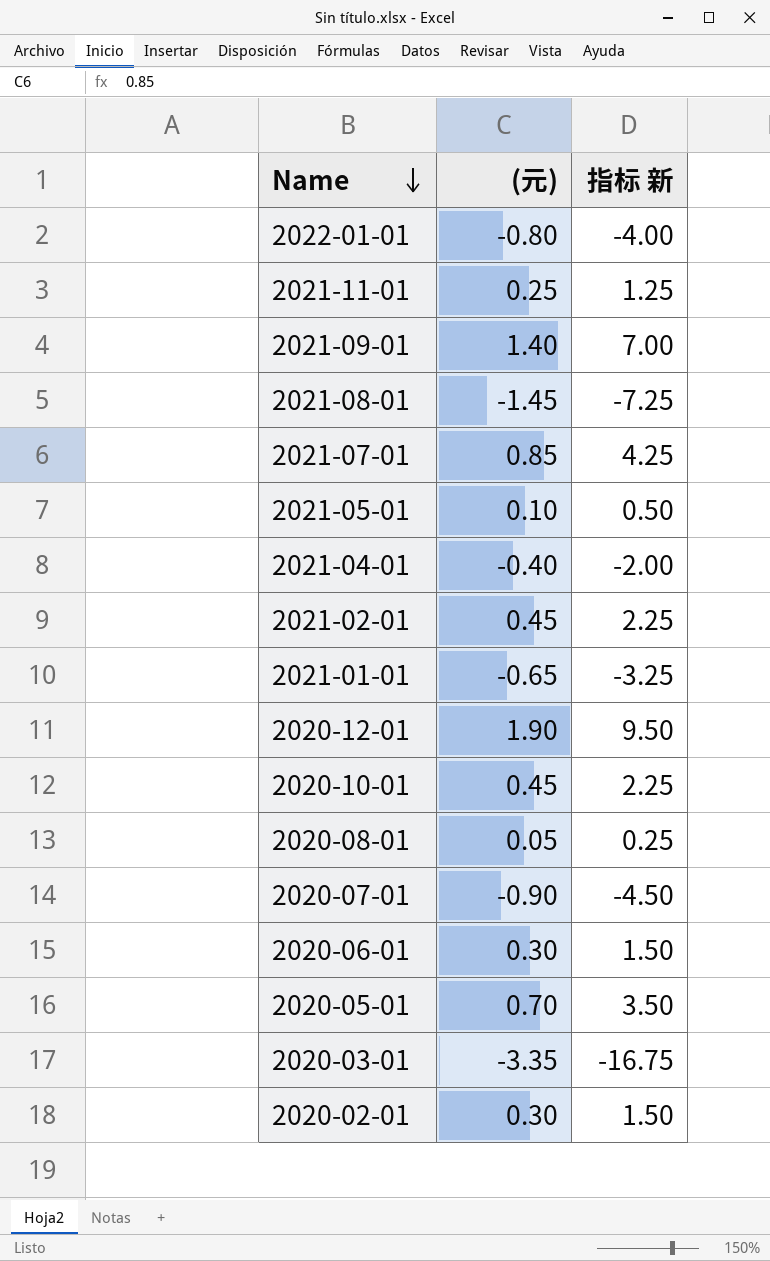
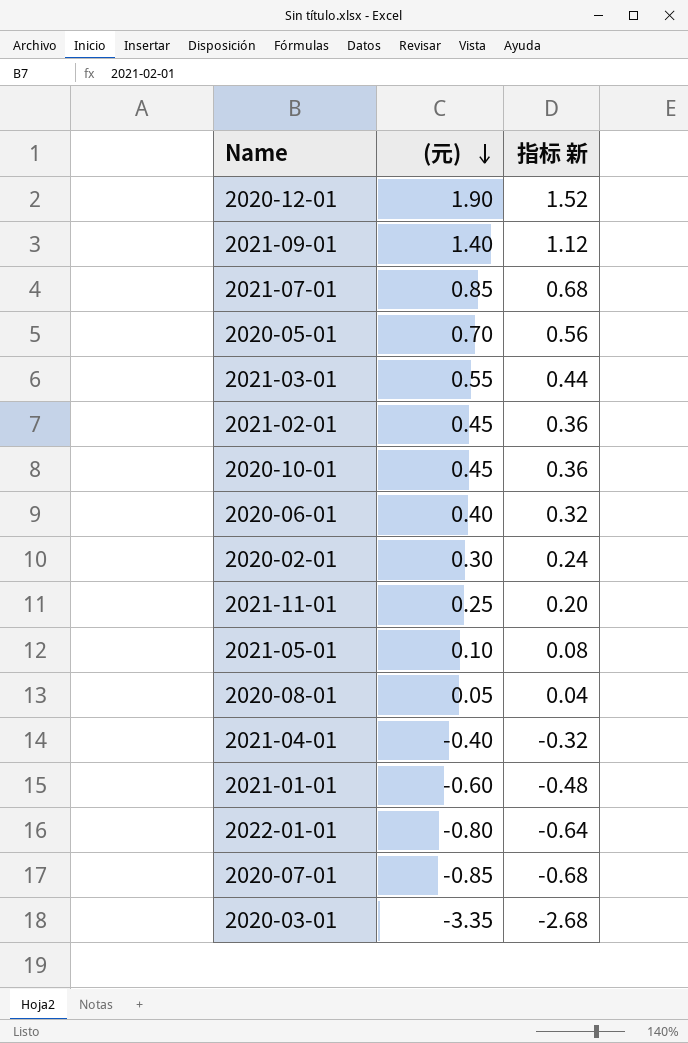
row order: Name descending -> (元) descending
column 指标 新 | formula: [(元)] * 5 -> [(元)] * 0.8
row 2021-08-01: -1.45 | -7.25 -> none
row 2021-03-01: none -> 0.55 | 0.44
2020-06-01 | (元): 0.30 -> 0.40
2021-01-01 | (元): -0.65 -> -0.60
2020-07-01 | (元): -0.90 -> -0.85

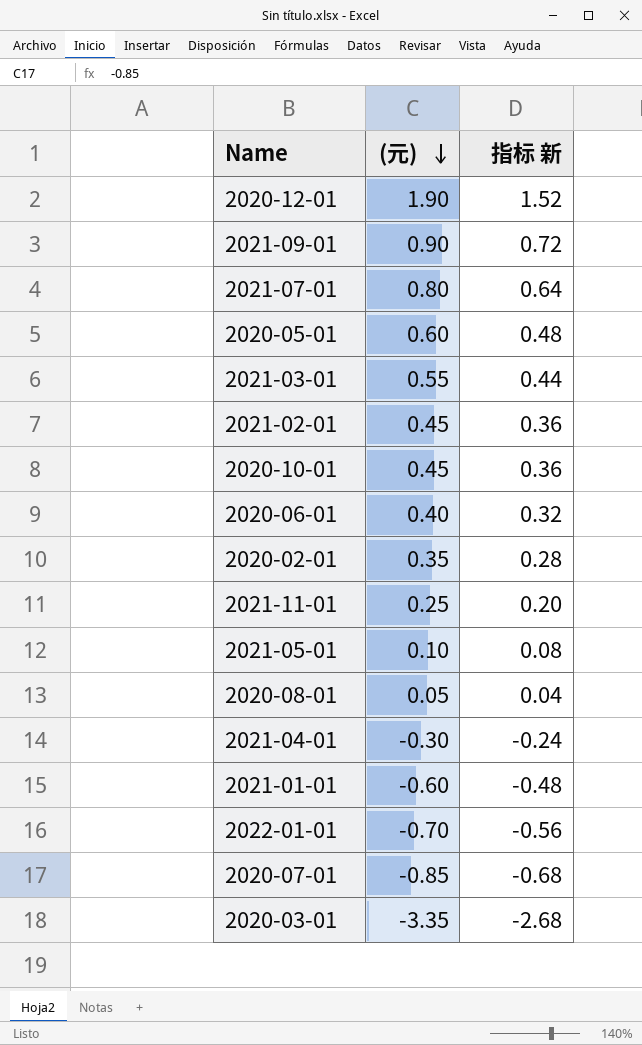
2021-09-01 | (元): 1.40 -> 0.90
2021-09-01 | 指标 新: 1.12 -> 0.72
2021-07-01 | (元): 0.85 -> 0.80
2021-07-01 | 指标 新: 0.68 -> 0.64
2020-05-01 | (元): 0.70 -> 0.60
2020-05-01 | 指标 新: 0.56 -> 0.48
2020-02-01 | (元): 0.30 -> 0.35
2020-02-01 | 指标 新: 0.24 -> 0.28
2021-04-01 | (元): -0.40 -> -0.30
2021-04-01 | 指标 新: -0.32 -> -0.24
2022-01-01 | (元): -0.80 -> -0.70
2022-01-01 | 指标 新: -0.64 -> -0.56

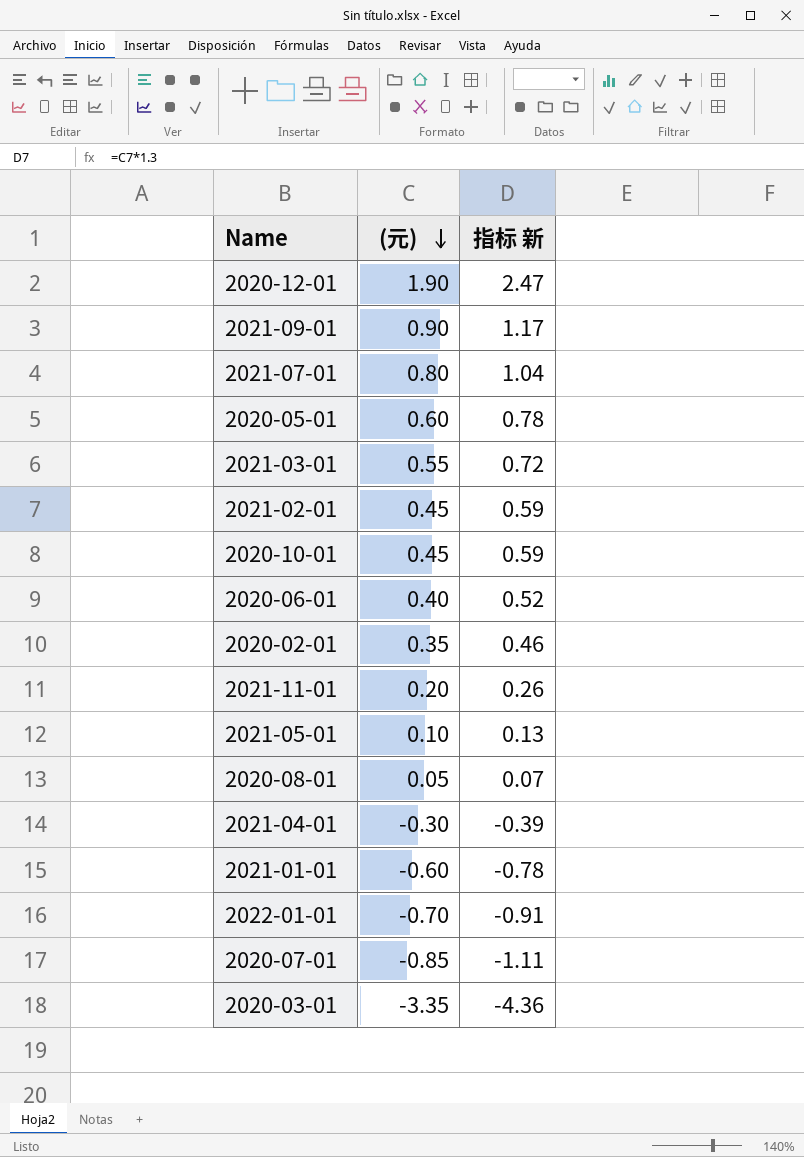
column 指标 新 | formula: [(元)] * 0.8 -> [(元)] * 1.3
2021-11-01 | (元): 0.25 -> 0.20

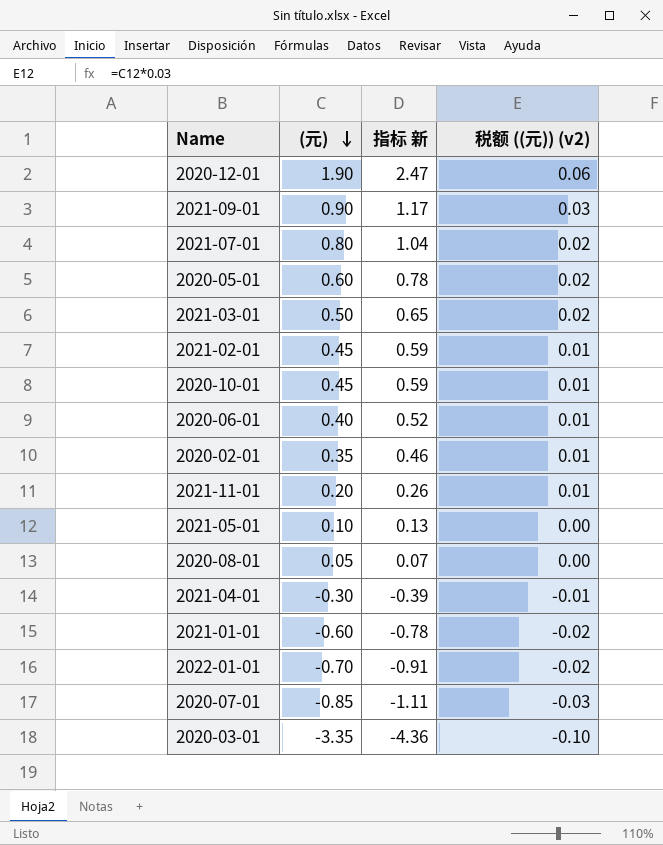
column 税额 ((元)) (v2) | formula: none -> [(元)] * 0.03
2021-03-01 | (元): 0.55 -> 0.50
2021-03-01 | 指标 新: 0.72 -> 0.65

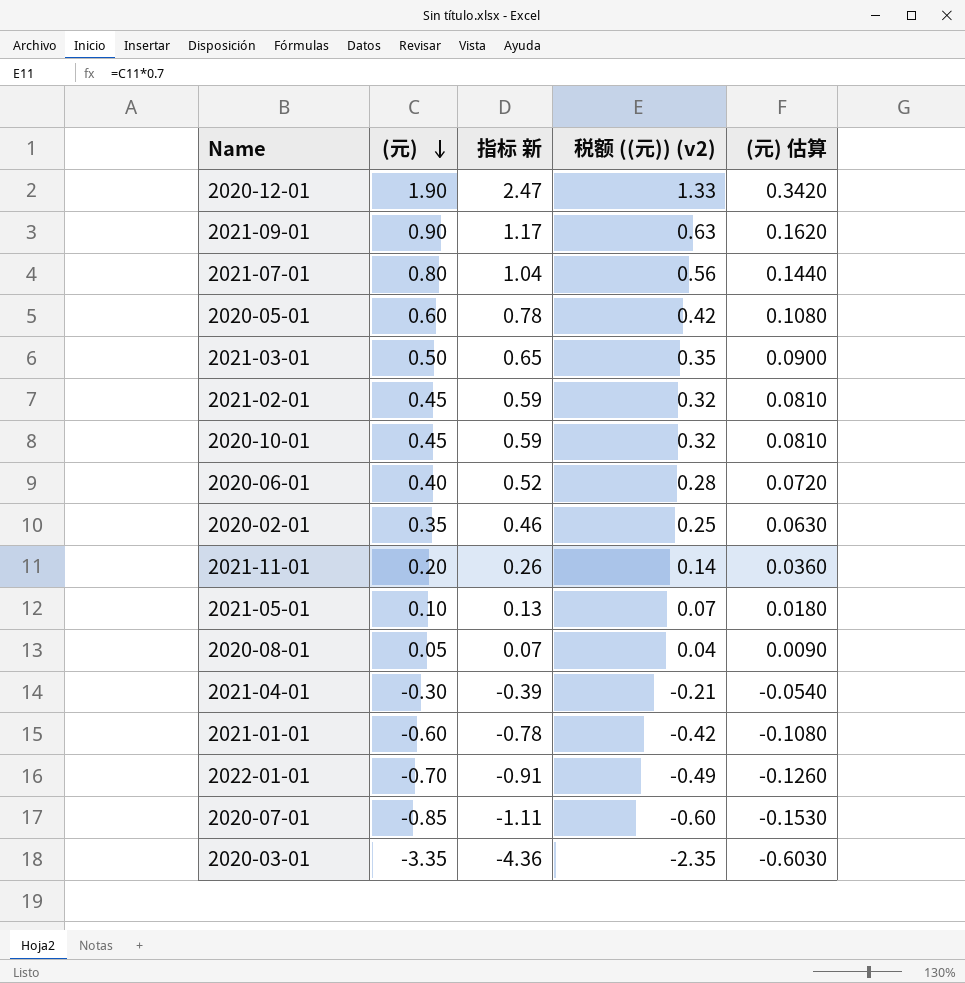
column 税额 ((元)) (v2) | formula: [(元)] * 0.03 -> [(元)] * 0.7
column (元) 估算 | formula: none -> [(元)] * 0.18

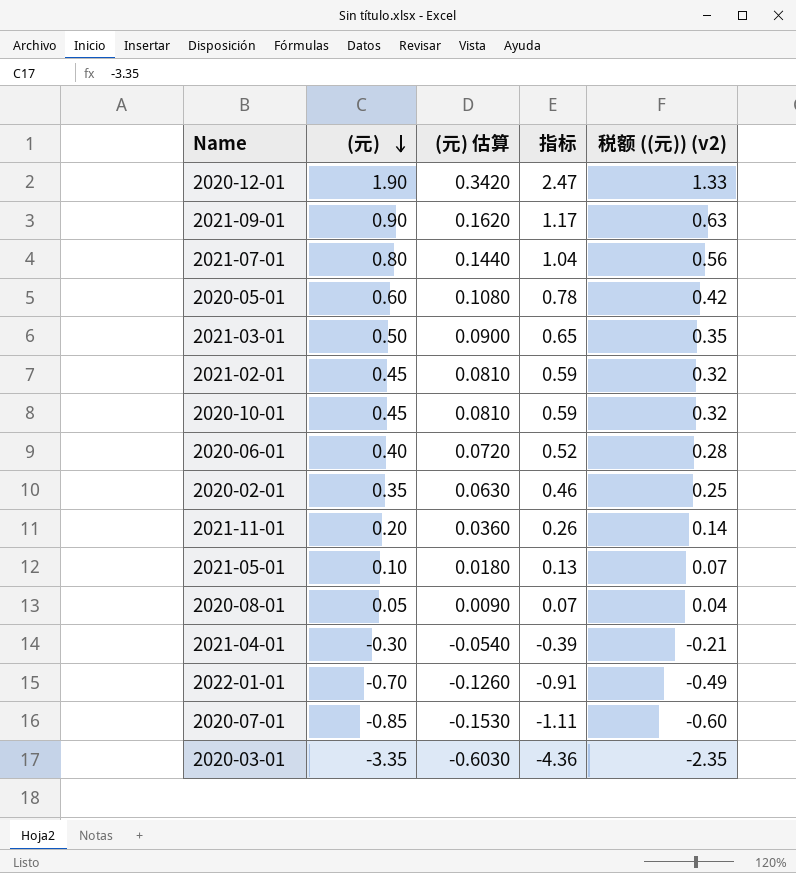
column (元) 估算 | position: 5 -> 3
column name: 指标 新 -> 指标
row 2021-01-01: -0.60 | -0.78 | -0.42 | -0.1080 -> none

